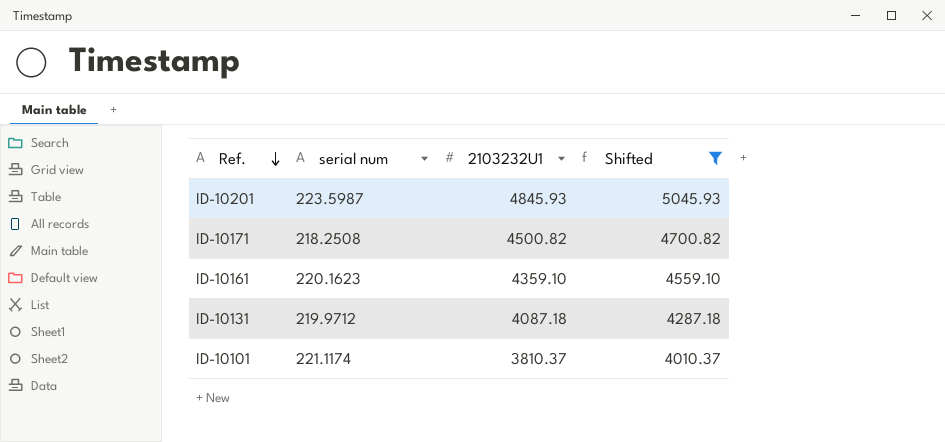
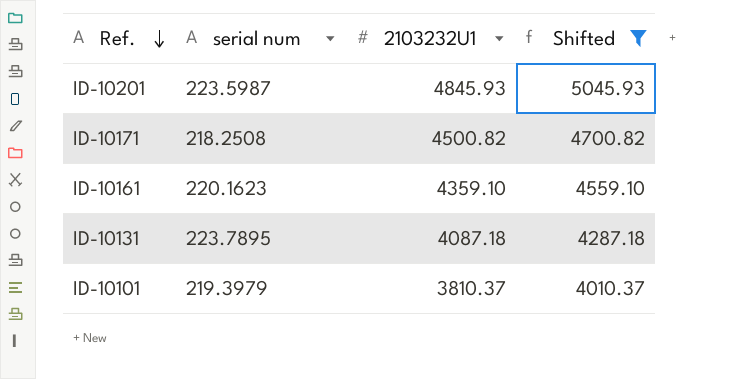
ID-10131 | serial num: 219.9712 -> 223.7895
ID-10101 | serial num: 221.1174 -> 219.3979

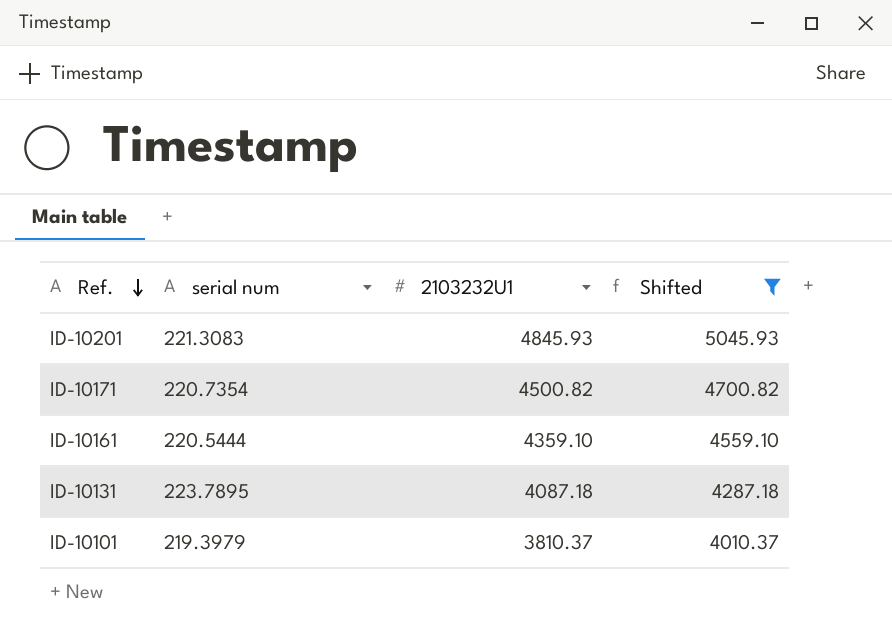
ID-10201 | serial num: 223.5987 -> 221.3083
ID-10171 | serial num: 218.2508 -> 220.7354
ID-10161 | serial num: 220.1623 -> 220.5444

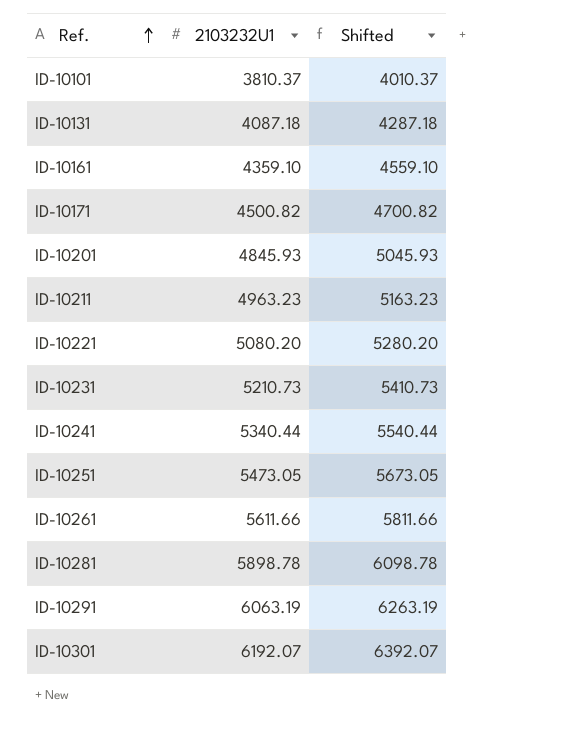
filter: Shifted <= 5045.93 -> none
row order: Ref. descending -> Ref. ascending
column serial num | position: 2 -> none

